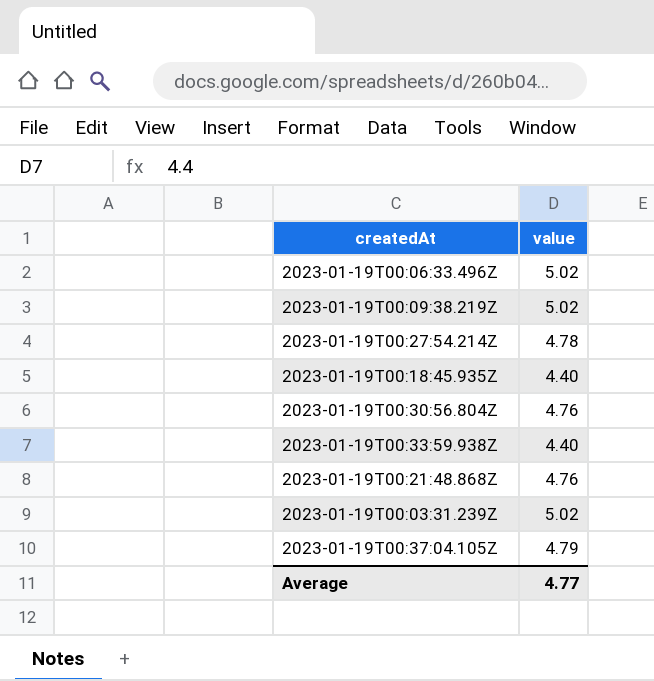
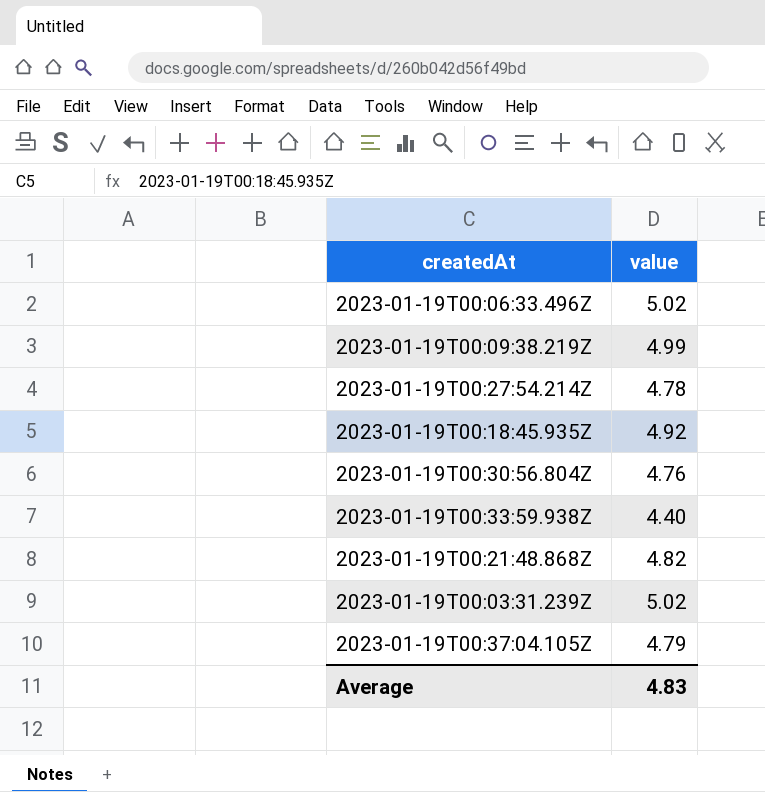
2023-01-19T00:09:38.219Z | value: 5.02 -> 4.99
2023-01-19T00:18:45.935Z | value: 4.40 -> 4.92
2023-01-19T00:21:48.868Z | value: 4.76 -> 4.82
Average | value: 4.77 -> 4.83

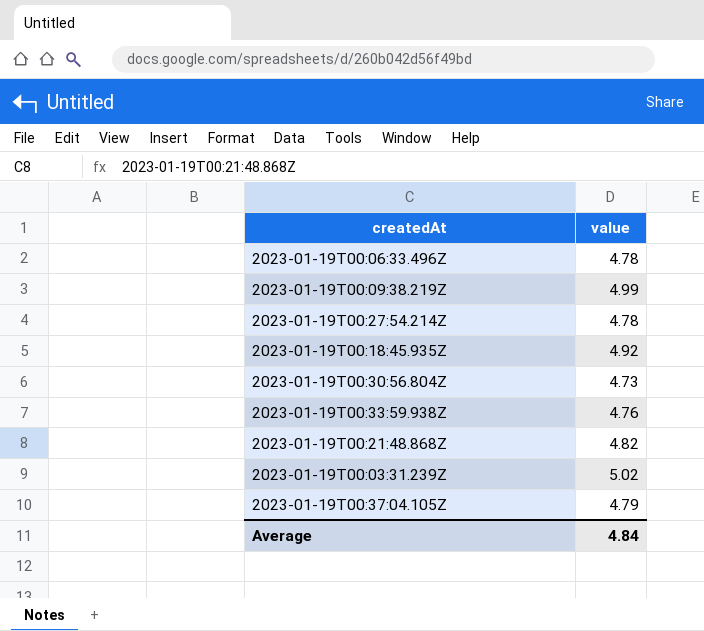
2023-01-19T00:06:33.496Z | value: 5.02 -> 4.78
2023-01-19T00:30:56.804Z | value: 4.76 -> 4.73
2023-01-19T00:33:59.938Z | value: 4.40 -> 4.76
Average | value: 4.83 -> 4.84

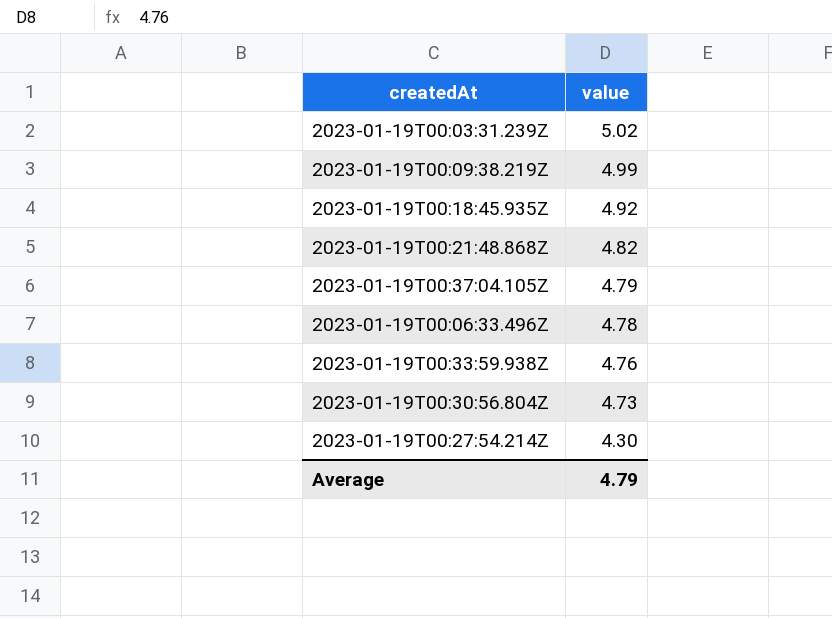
row order: none -> value descending
2023-01-19T00:27:54.214Z | value: 4.78 -> 4.30
Average | value: 4.84 -> 4.79

